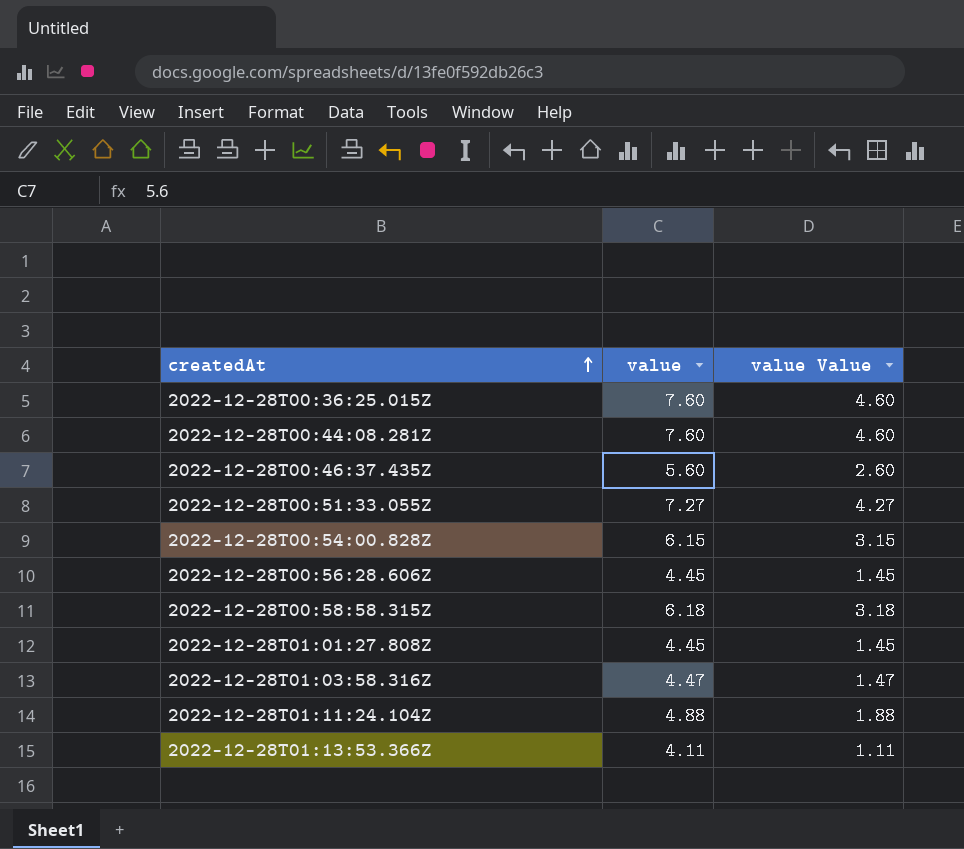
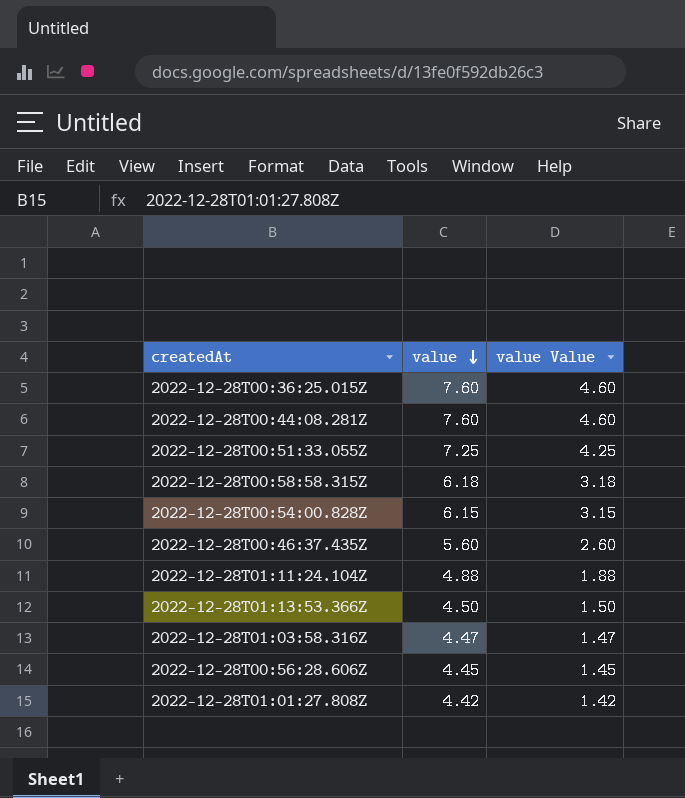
row order: createdAt ascending -> value descending
2022-12-28T00:51:33.055Z | value: 7.27 -> 7.25
2022-12-28T00:51:33.055Z | value Value: 4.27 -> 4.25
2022-12-28T01:13:53.366Z | value: 4.11 -> 4.50
2022-12-28T01:13:53.366Z | value Value: 1.11 -> 1.50
2022-12-28T01:01:27.808Z | value: 4.45 -> 4.42
2022-12-28T01:01:27.808Z | value Value: 1.45 -> 1.42

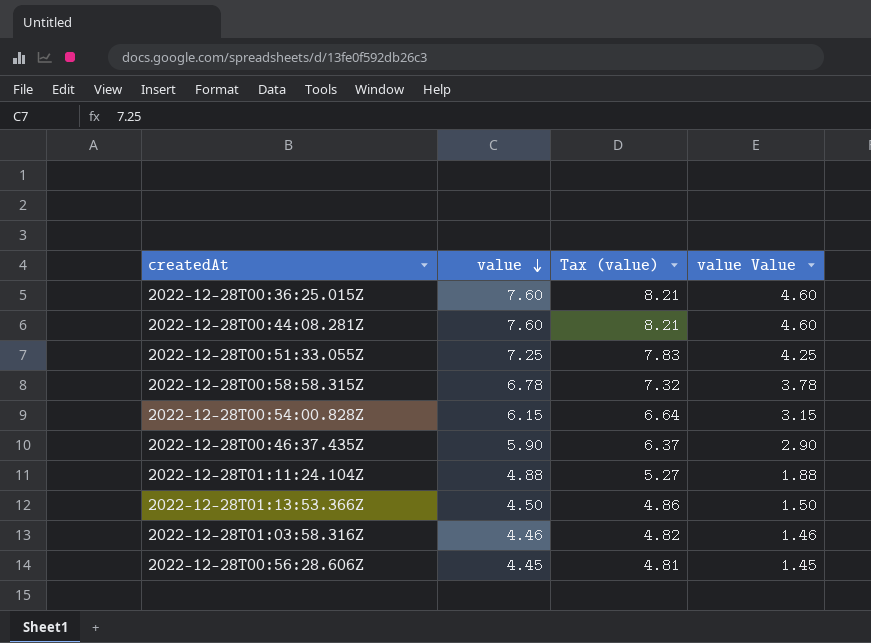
column Tax (value) | formula: none -> [value] * 1.08
row 2022-12-28T01:01:27.808Z: 4.42 | 1.42 -> none
2022-12-28T00:58:58.315Z | value: 6.18 -> 6.78
2022-12-28T00:58:58.315Z | value Value: 3.18 -> 3.78
2022-12-28T00:46:37.435Z | value: 5.60 -> 5.90
2022-12-28T00:46:37.435Z | value Value: 2.60 -> 2.90
2022-12-28T01:03:58.316Z | value: 4.47 -> 4.46
2022-12-28T01:03:58.316Z | value Value: 1.47 -> 1.46

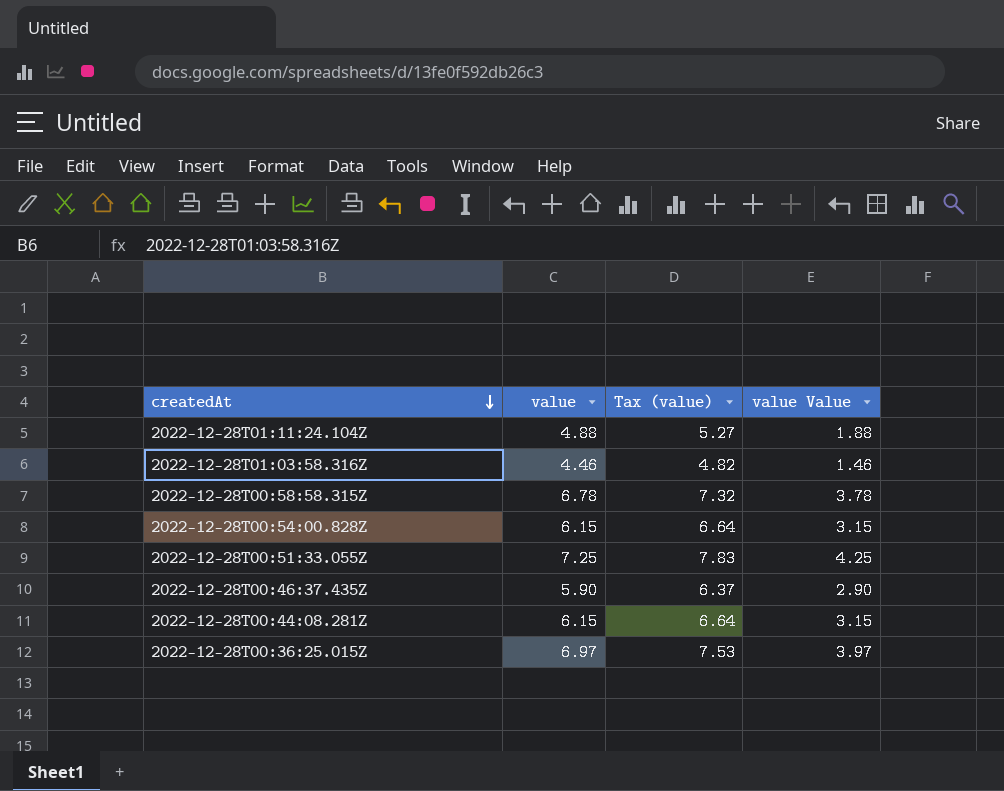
row order: value descending -> createdAt descending
row 2022-12-28T01:13:53.366Z: 4.50 | 4.86 | 1.50 -> none
row 2022-12-28T00:56:28.606Z: 4.45 | 4.81 | 1.45 -> none
2022-12-28T00:44:08.281Z | value: 7.60 -> 6.15
2022-12-28T00:44:08.281Z | Tax (value): 8.21 -> 6.64
2022-12-28T00:44:08.281Z | value Value: 4.60 -> 3.15
2022-12-28T00:36:25.015Z | value: 7.60 -> 6.97
2022-12-28T00:36:25.015Z | Tax (value): 8.21 -> 7.53
2022-12-28T00:36:25.015Z | value Value: 4.60 -> 3.97

